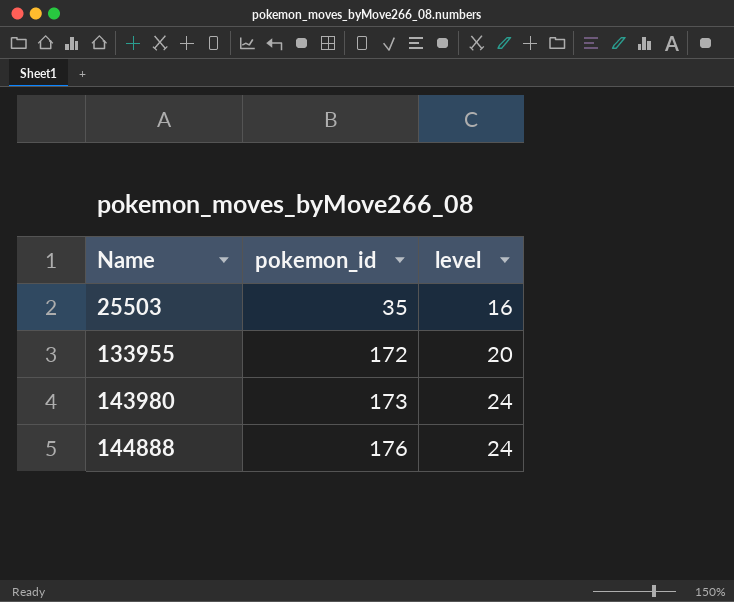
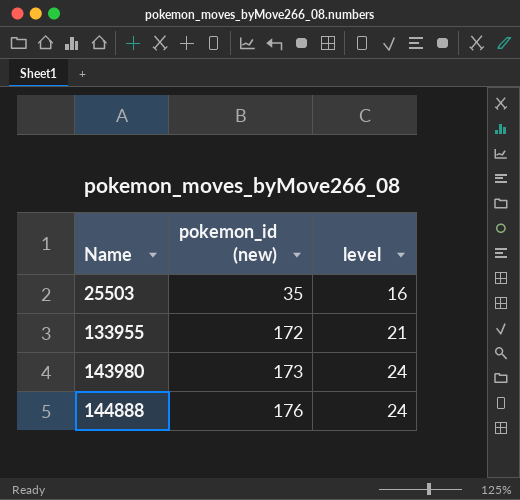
column name: pokemon_id -> pokemon_id (new)
133955 | level: 20 -> 21

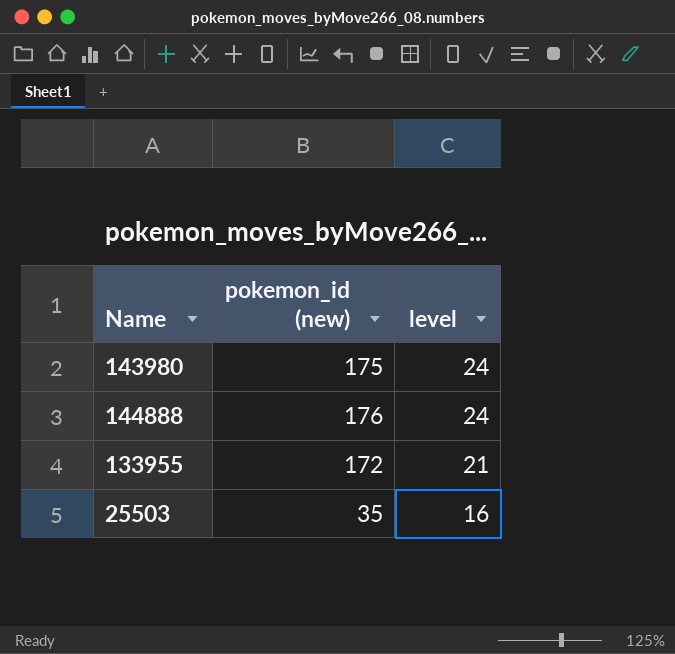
row order: Name ascending -> level descending
143980 | pokemon_id (new): 173 -> 175

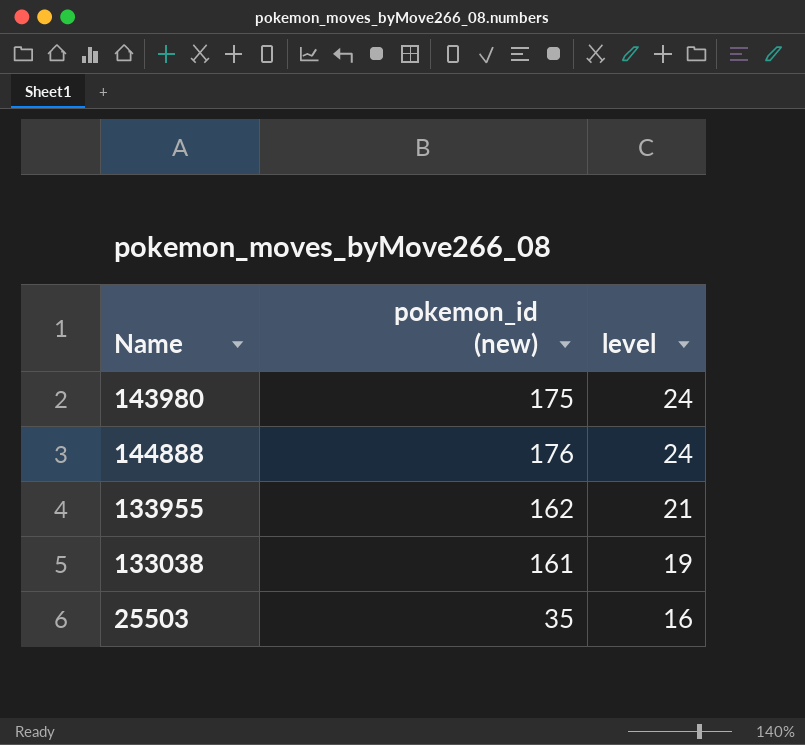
133955 | pokemon_id (new): 172 -> 162
row 133038: none -> 161 | 19

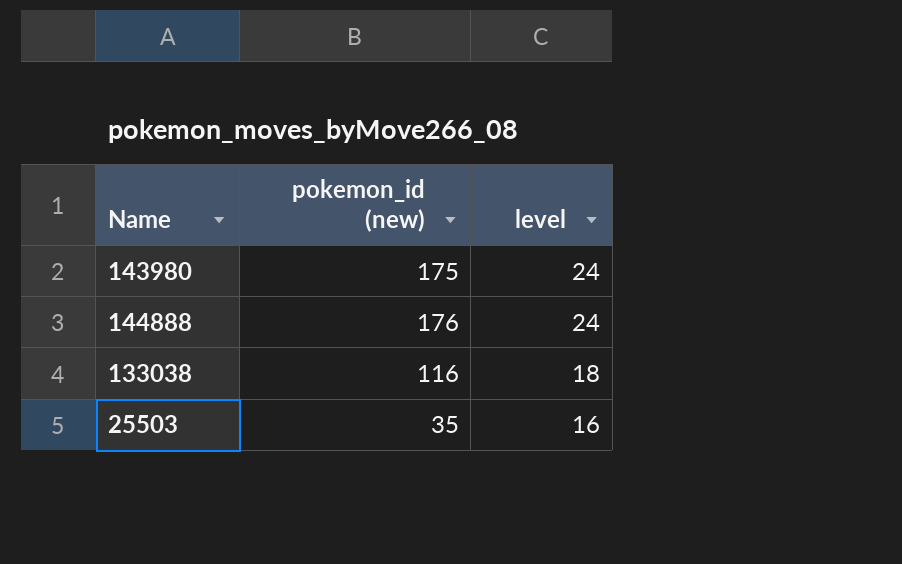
row 133955: 162 | 21 -> none
133038 | pokemon_id (new): 161 -> 116
133038 | level: 19 -> 18

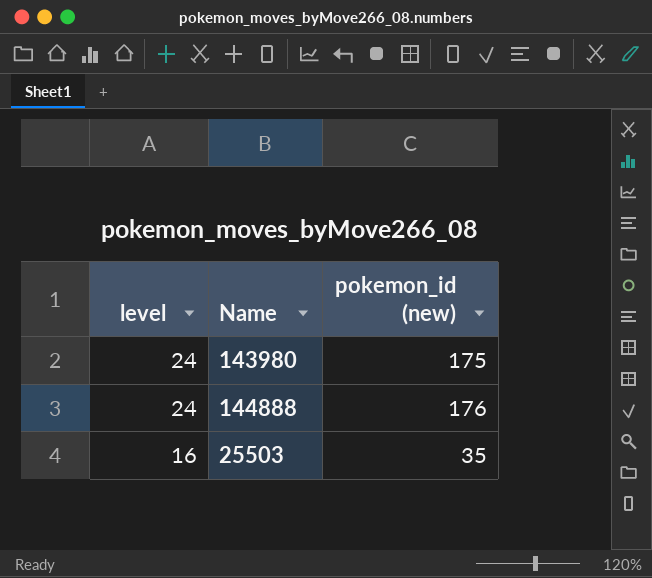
column level | position: 3 -> 1
row 133038: 116 | 18 -> none

